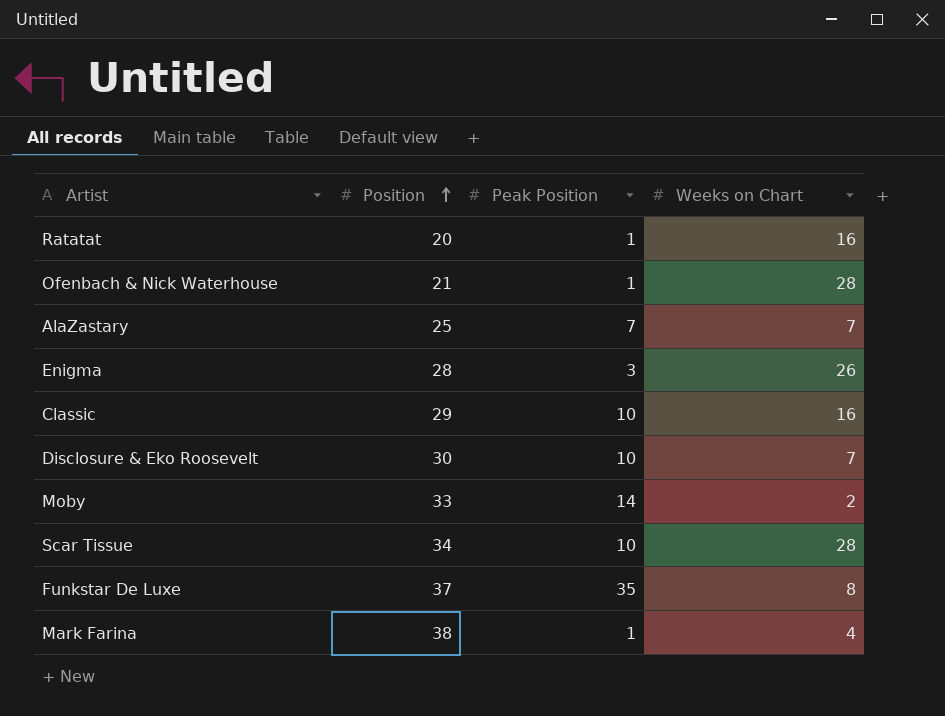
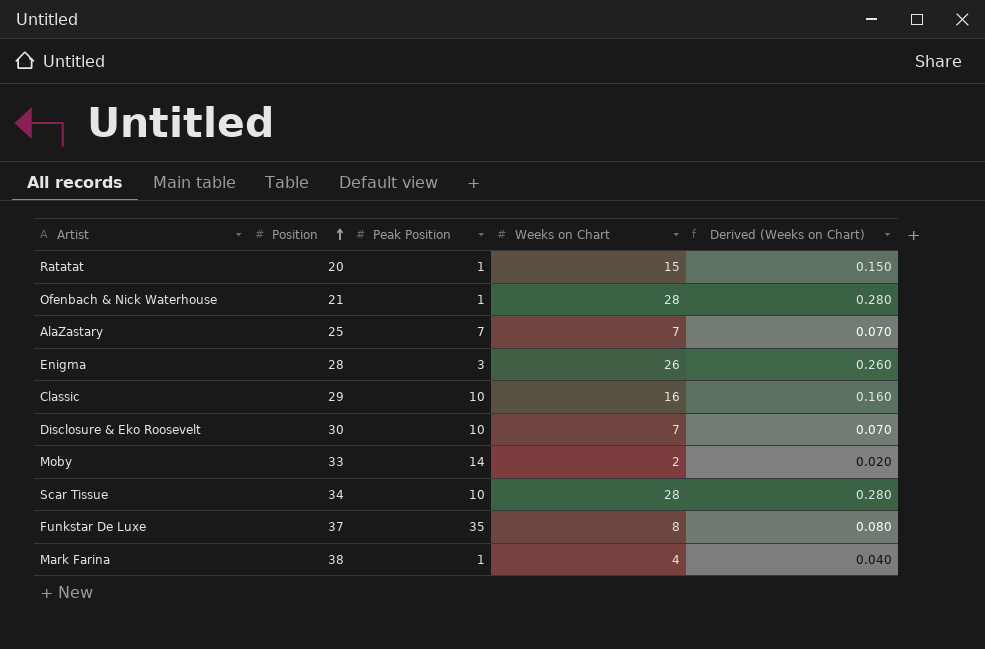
column Derived (Weeks on Chart) | formula: none -> [Weeks on Chart] * 0.01
Ratatat | Weeks on Chart: 16 -> 15

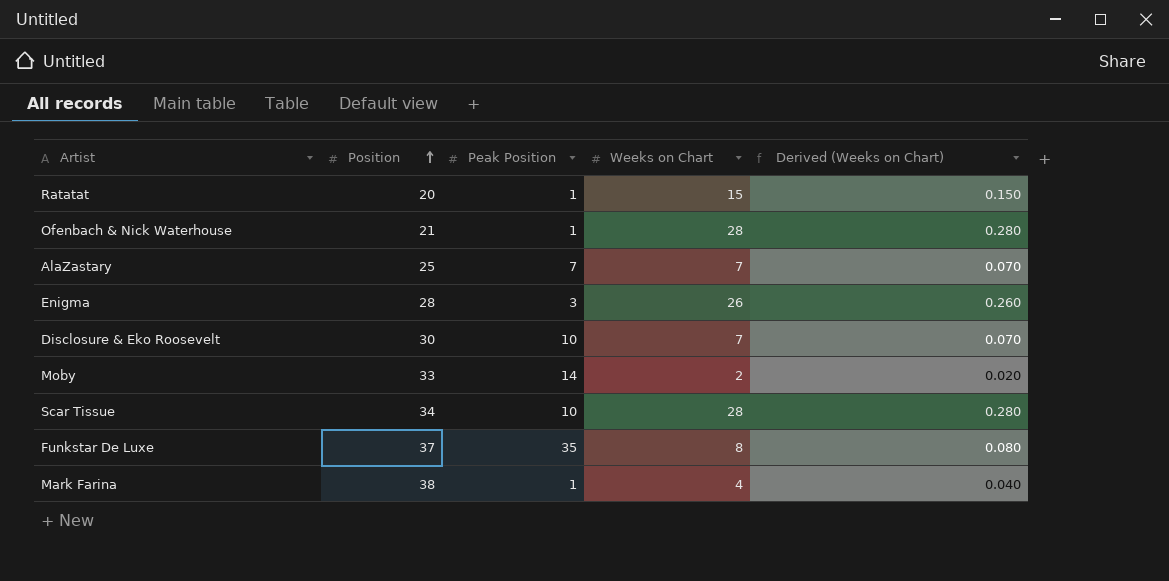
row Classic: 29 | 10 | 16 | 0.160 -> none

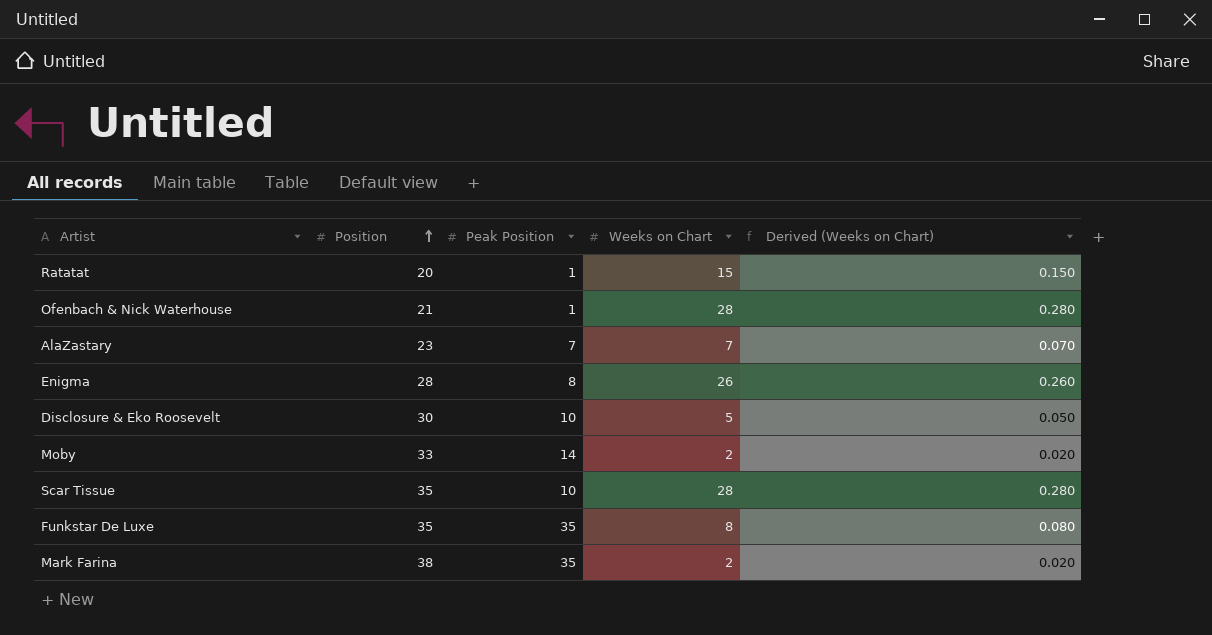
AlaZastary | Position: 25 -> 23
Enigma | Peak Position: 3 -> 8
Disclosure & Eko Roosevelt | Weeks on Chart: 7 -> 5
Disclosure & Eko Roosevelt | Derived (Weeks on Chart): 0.070 -> 0.050
Scar Tissue | Position: 34 -> 35
Funkstar De Luxe | Position: 37 -> 35
Mark Farina | Peak Position: 1 -> 35
Mark Farina | Weeks on Chart: 4 -> 2
Mark Farina | Derived (Weeks on Chart): 0.040 -> 0.020

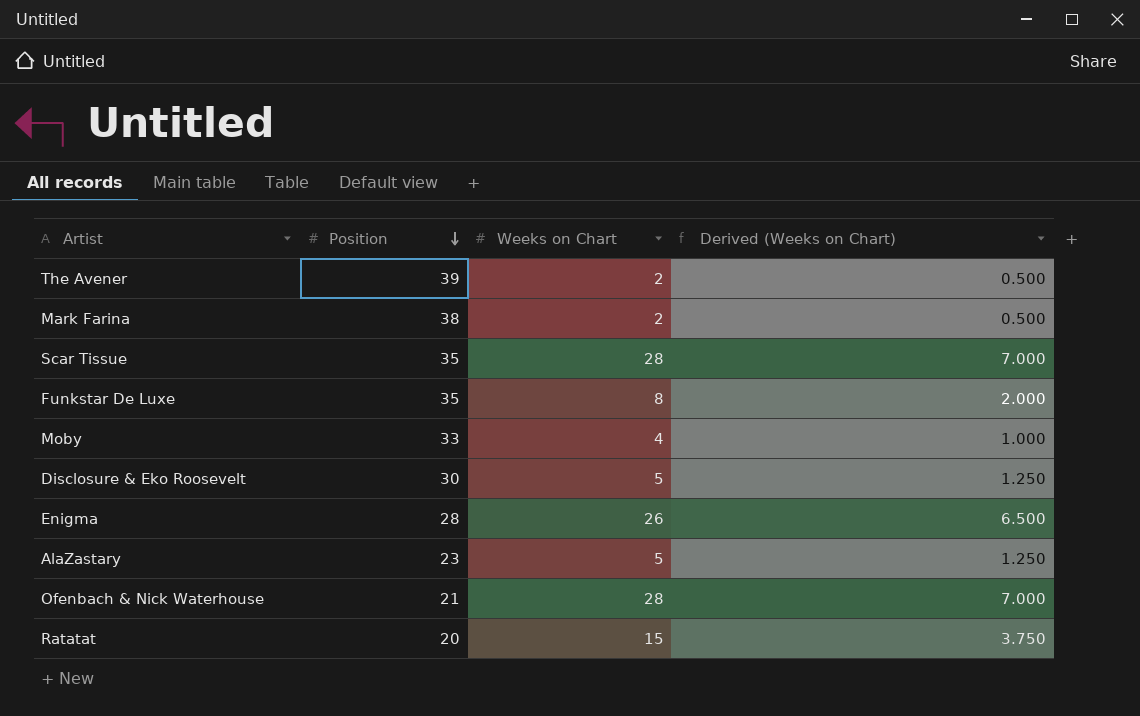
row order: Position ascending -> Position descending
column Peak Position | position: 3 -> none
column Derived (Weeks on Chart) | formula: [Weeks on Chart] * 0.01 -> [Weeks on Chart] * 0.25
row The Avener: none -> 39 | 2 | 0.500
Moby | Weeks on Chart: 2 -> 4
AlaZastary | Weeks on Chart: 7 -> 5

